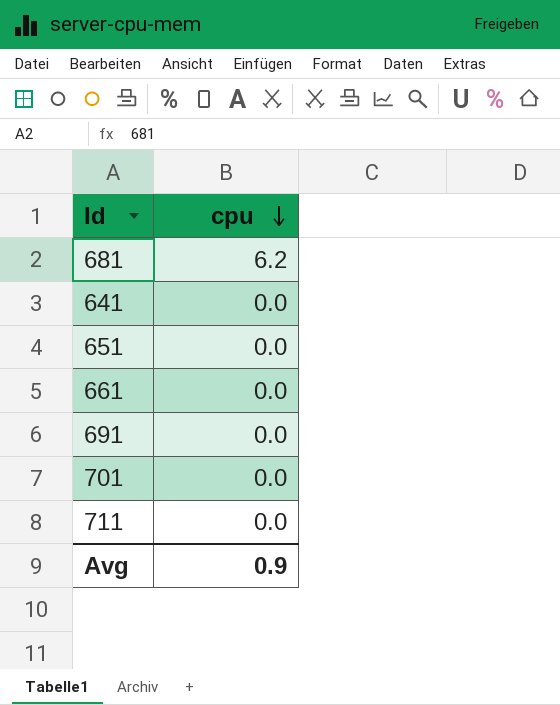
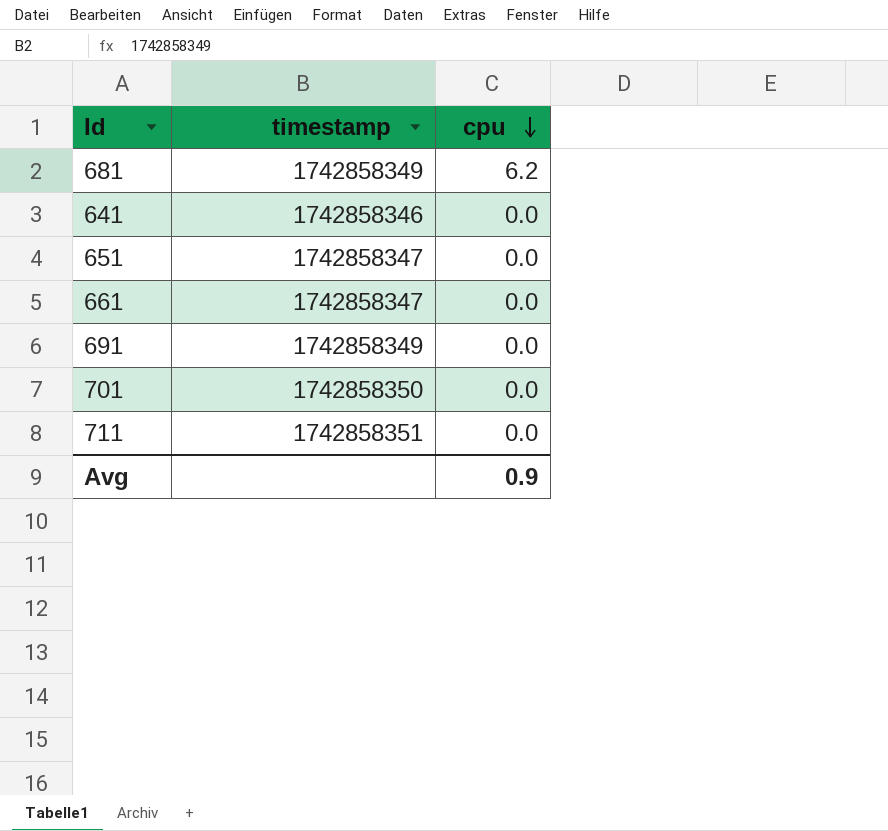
column timestamp | position: none -> 2

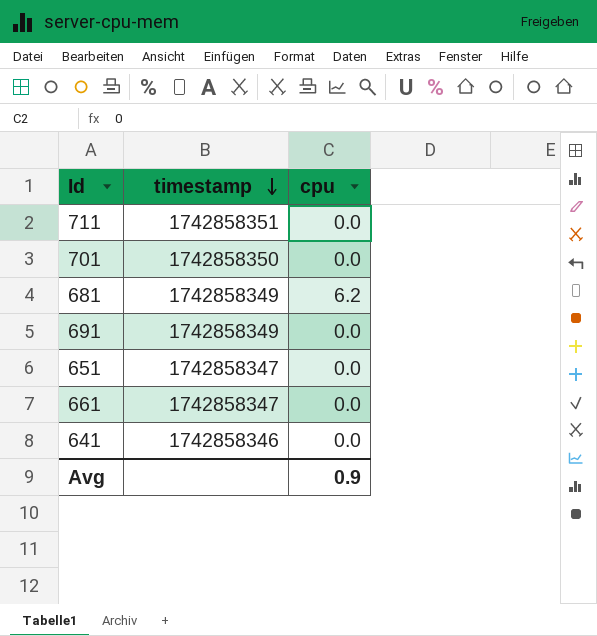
row order: cpu descending -> timestamp descending

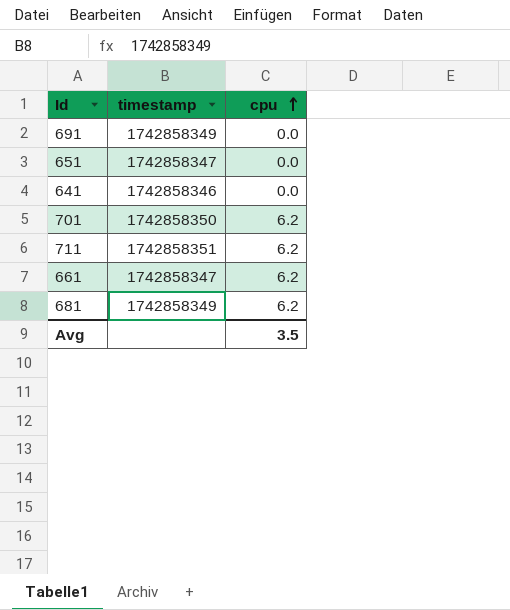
row order: timestamp descending -> cpu ascending
701 | cpu: 0.0 -> 6.2
711 | cpu: 0.0 -> 6.2
661 | cpu: 0.0 -> 6.2
Avg | cpu: 0.9 -> 3.5

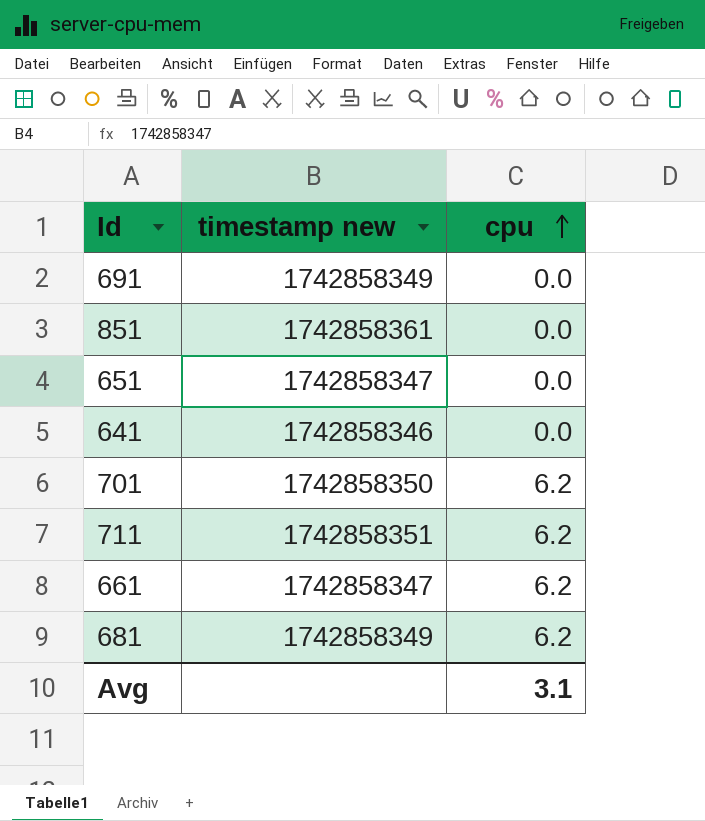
column name: timestamp -> timestamp new
row 851: none -> 1742858361 | 0.0
Avg | cpu: 3.5 -> 3.1

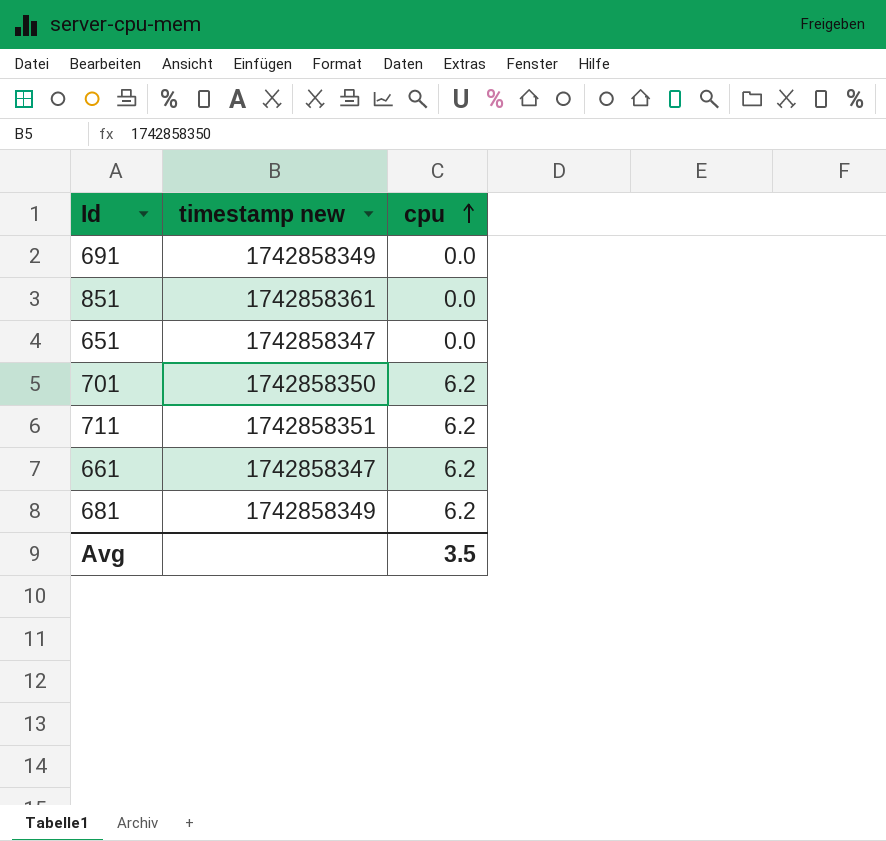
row 641: 1742858346 | 0.0 -> none
Avg | cpu: 3.1 -> 3.5

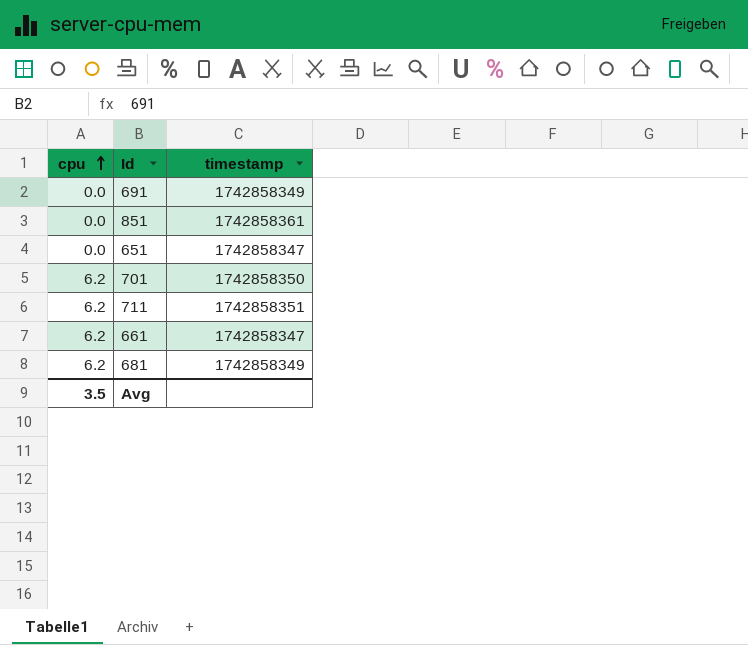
column cpu | position: 3 -> 1
column name: timestamp new -> timestamp

